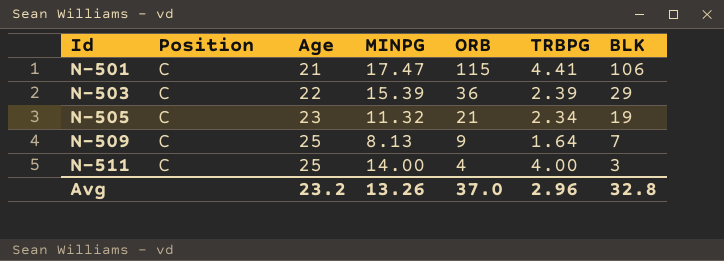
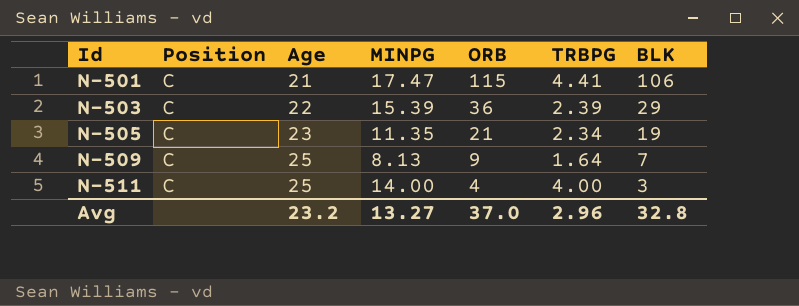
N-505 | MINPG: 11.32 -> 11.35
Avg | MINPG: 13.26 -> 13.27

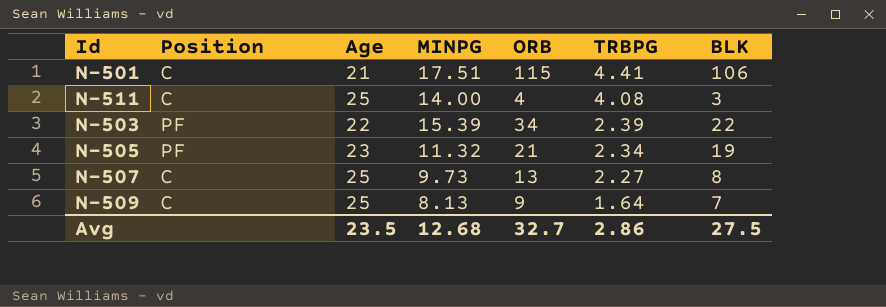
row order: Id ascending -> TRBPG descending
N-501 | MINPG: 17.47 -> 17.51
N-511 | TRBPG: 4.00 -> 4.08
N-503 | Position: C -> PF
N-503 | ORB: 36 -> 34
N-503 | BLK: 29 -> 22
N-505 | Position: C -> PF
N-505 | MINPG: 11.35 -> 11.32
row N-507: none -> C | 25 | 9.73 | 13 | 2.27 | 8
Avg | Age: 23.2 -> 23.5
Avg | MINPG: 13.27 -> 12.68
Avg | ORB: 37.0 -> 32.7
Avg | TRBPG: 2.96 -> 2.86
Avg | BLK: 32.8 -> 27.5

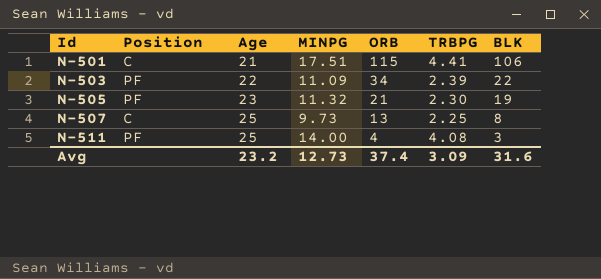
row order: TRBPG descending -> Id ascending
row N-509: C | 25 | 8.13 | 9 | 1.64 | 7 -> none
N-503 | MINPG: 15.39 -> 11.09
N-505 | TRBPG: 2.34 -> 2.30
N-507 | TRBPG: 2.27 -> 2.25
N-511 | Position: C -> PF
Avg | Age: 23.5 -> 23.2
Avg | MINPG: 12.68 -> 12.73
Avg | ORB: 32.7 -> 37.4
Avg | TRBPG: 2.86 -> 3.09
Avg | BLK: 27.5 -> 31.6

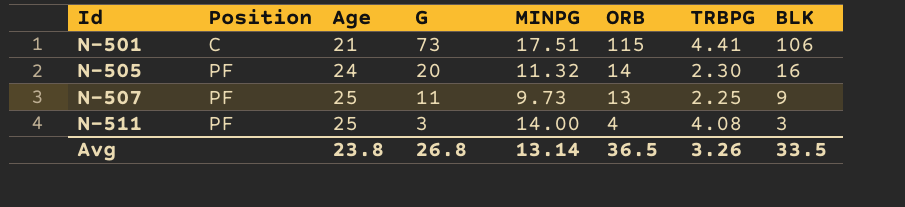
column G | position: none -> 4
row N-503: PF | 22 | 11.09 | 34 | 2.39 | 22 -> none
N-505 | Age: 23 -> 24
N-505 | ORB: 21 -> 14
N-505 | BLK: 19 -> 16
N-507 | Position: C -> PF
N-507 | BLK: 8 -> 9
Avg | Age: 23.2 -> 23.8
Avg | MINPG: 12.73 -> 13.14
Avg | ORB: 37.4 -> 36.5
Avg | TRBPG: 3.09 -> 3.26
Avg | BLK: 31.6 -> 33.5

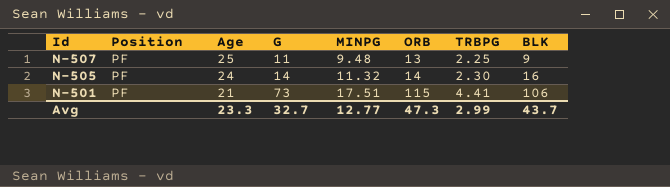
row order: Id ascending -> Id descending
row N-511: PF | 25 | 3 | 14.00 | 4 | 4.08 | 3 -> none
N-507 | MINPG: 9.73 -> 9.48
N-505 | G: 20 -> 14
N-501 | Position: C -> PF
Avg | Age: 23.8 -> 23.3
Avg | G: 26.8 -> 32.7
Avg | MINPG: 13.14 -> 12.77
Avg | ORB: 36.5 -> 47.3
Avg | TRBPG: 3.26 -> 2.99
Avg | BLK: 33.5 -> 43.7

